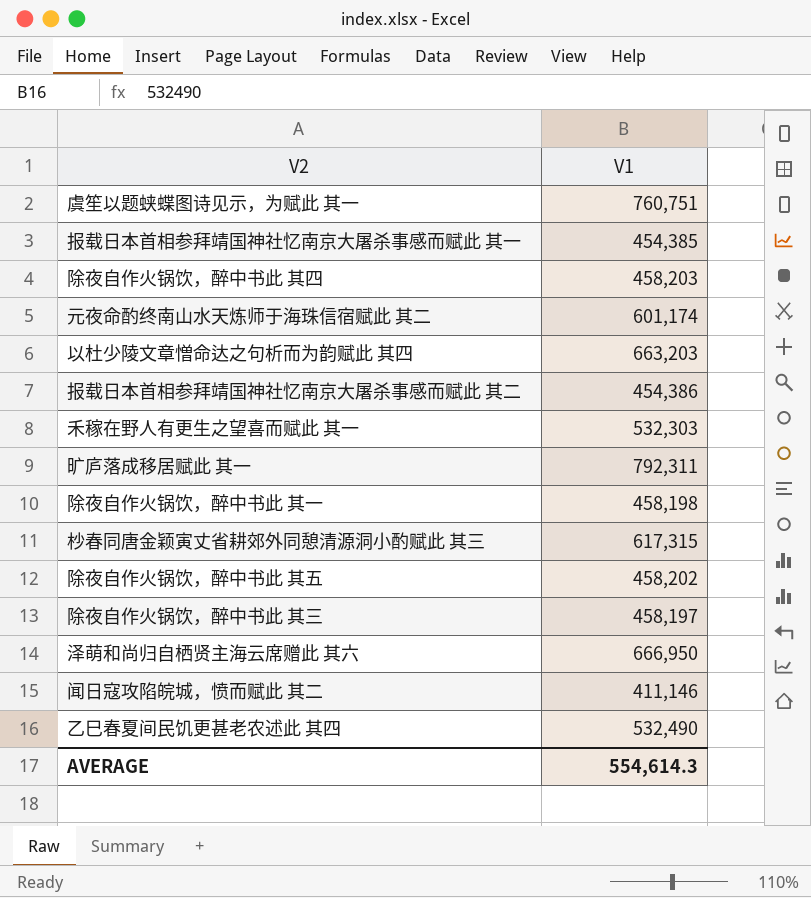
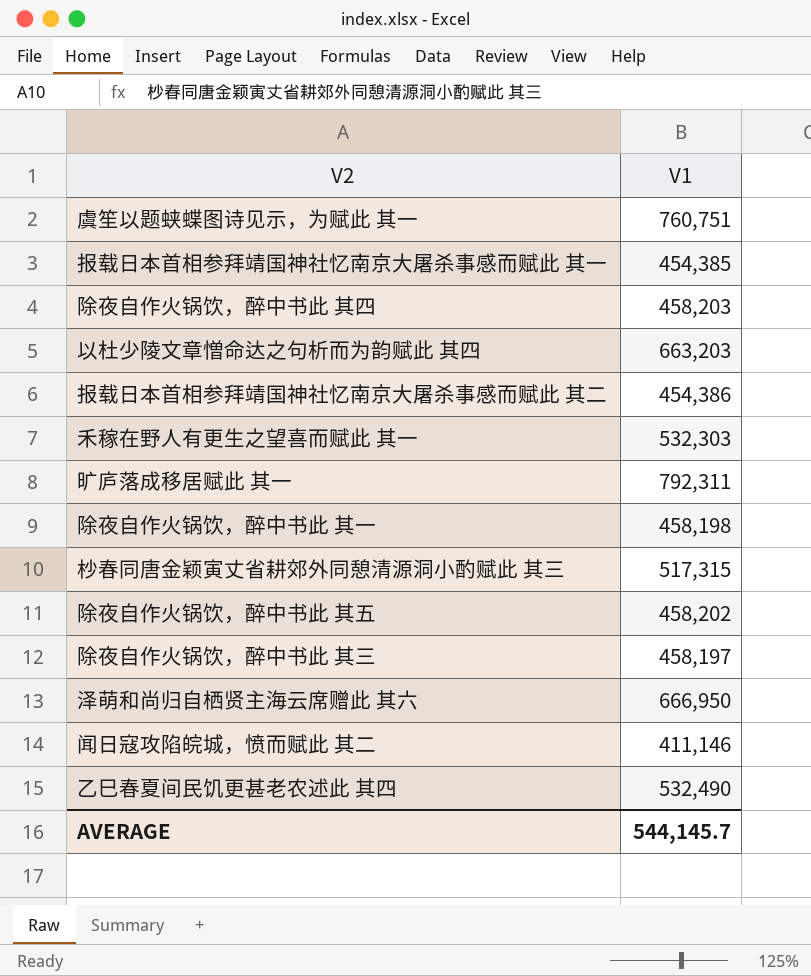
row 元夜命酌终南山水天炼师于海珠信宿赋此 其二: 601,174 -> none
杪春同唐金颖寅丈省耕郊外同憩清源洞小酌赋此 其三 | V1: 617,315 -> 517,315
AVERAGE | V1: 554,614.3 -> 544,145.7

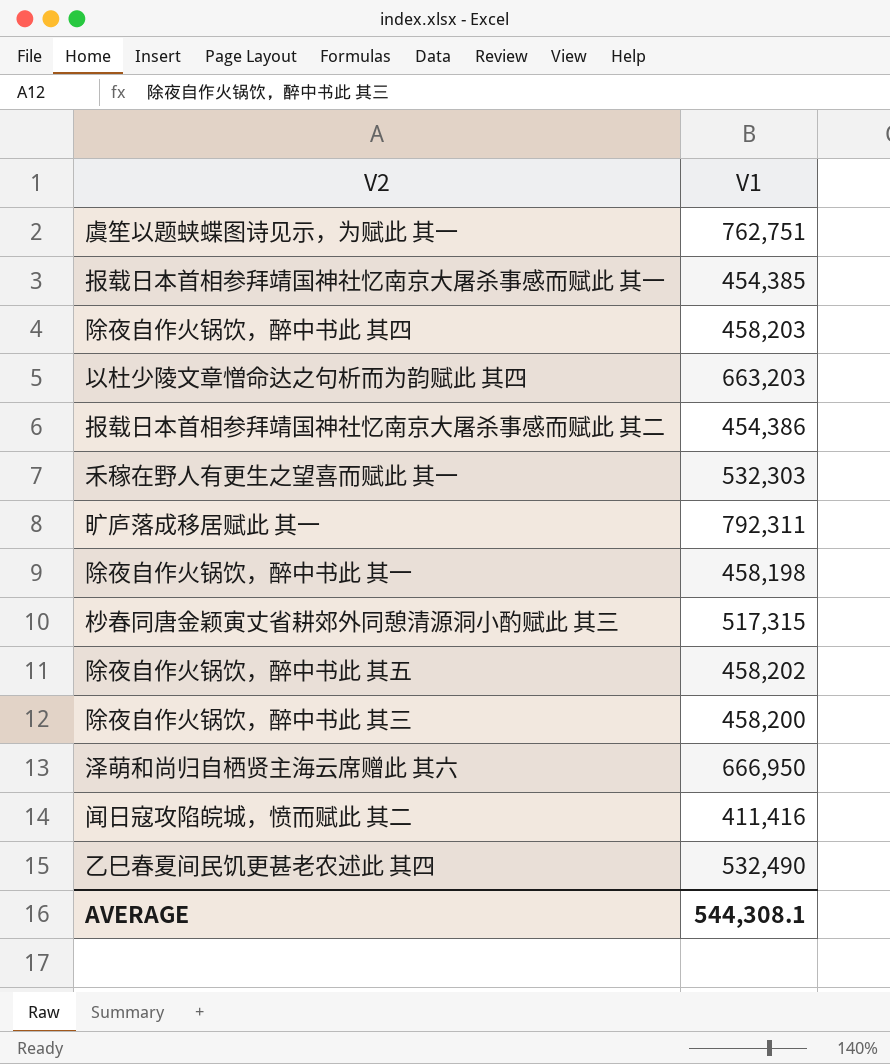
虞笙以题蛱蝶图诗见示，为赋此 其一 | V1: 760,751 -> 762,751
除夜自作火锅饮，醉中书此 其三 | V1: 458,197 -> 458,200
闻日寇攻陷皖城，愤而赋此 其二 | V1: 411,146 -> 411,416
AVERAGE | V1: 544,145.7 -> 544,308.1

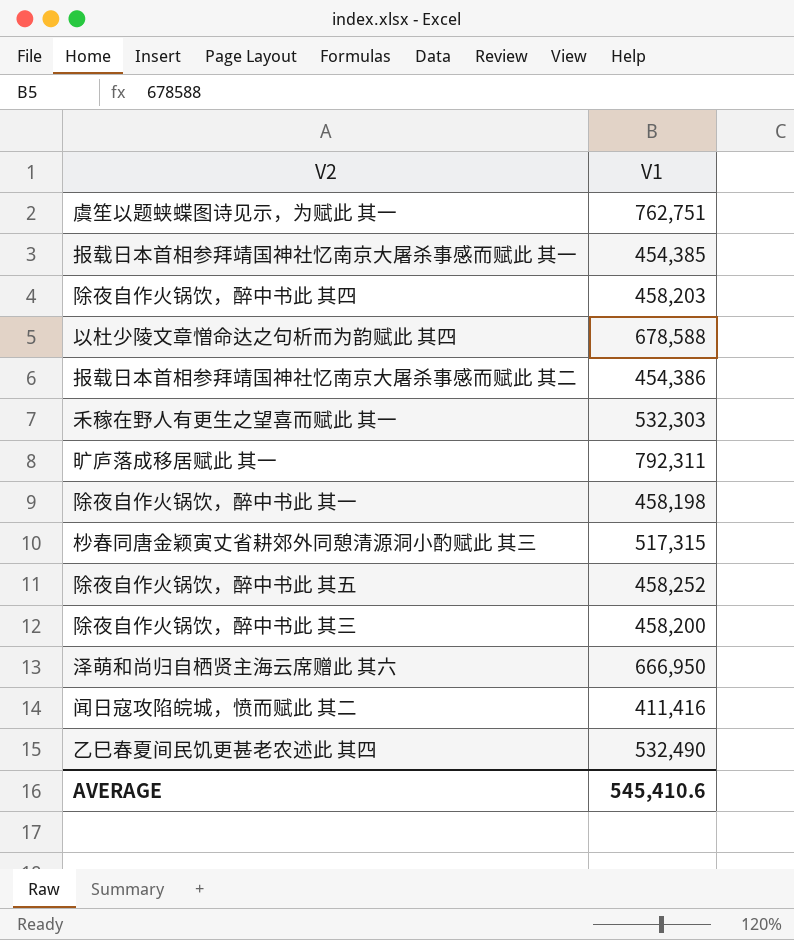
以杜少陵文章憎命达之句析而为韵赋此 其四 | V1: 663,203 -> 678,588
除夜自作火锅饮，醉中书此 其五 | V1: 458,202 -> 458,252
AVERAGE | V1: 544,308.1 -> 545,410.6

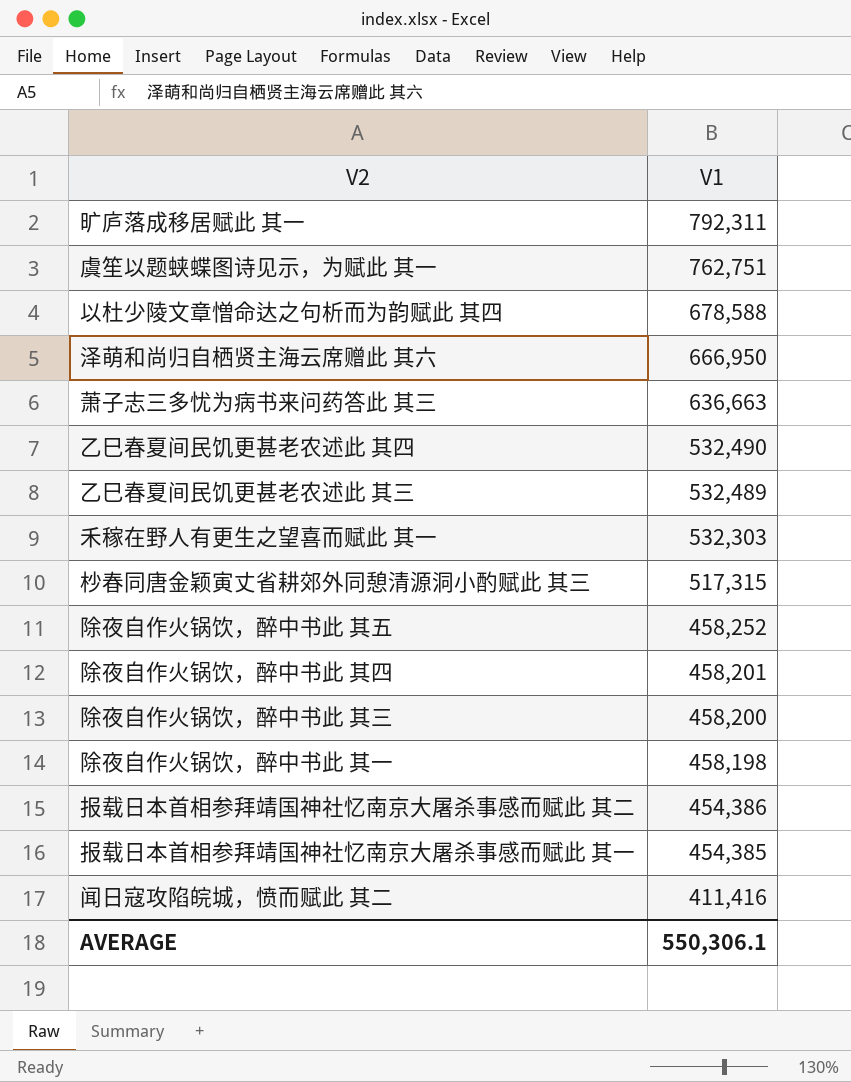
row order: none -> V1 descending
row 萧子志三多忧为病书来问药答此 其三: none -> 636,663
row 乙巳春夏间民饥更甚老农述此 其三: none -> 532,489
除夜自作火锅饮，醉中书此 其四 | V1: 458,203 -> 458,201
AVERAGE | V1: 545,410.6 -> 550,306.1

